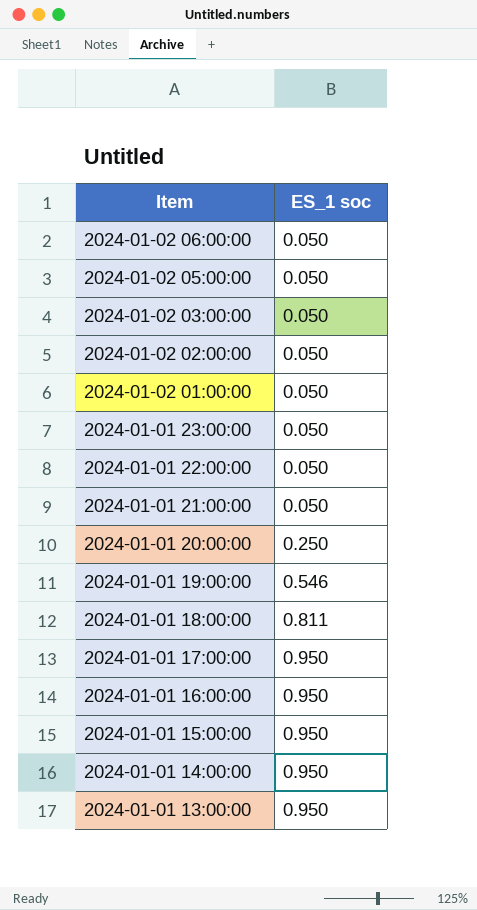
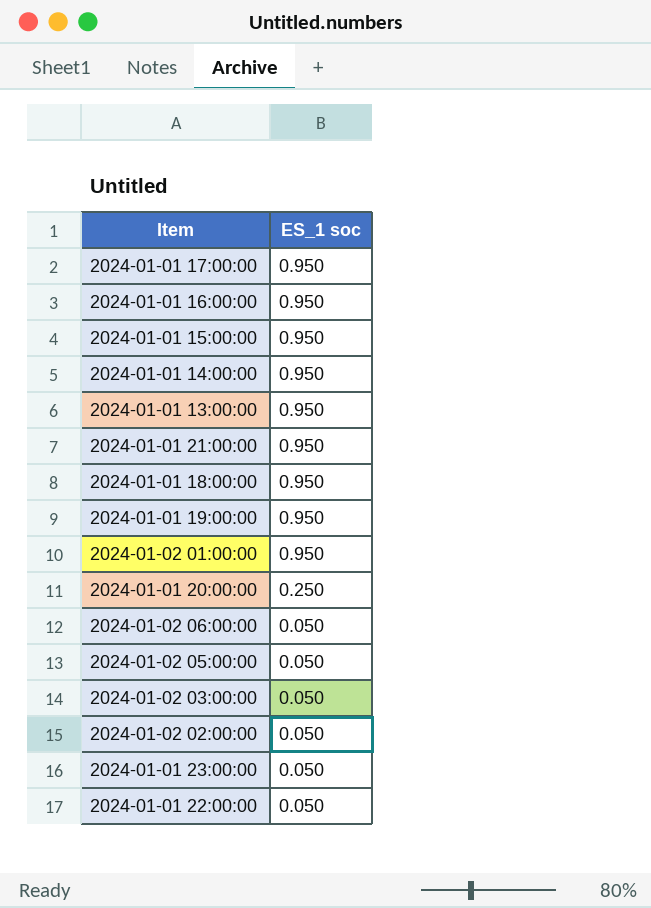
row order: Item descending -> ES_1 soc descending
2024-01-01 21:00:00 | ES_1 soc: 0.050 -> 0.950
2024-01-01 18:00:00 | ES_1 soc: 0.811 -> 0.950
2024-01-01 19:00:00 | ES_1 soc: 0.546 -> 0.950
2024-01-02 01:00:00 | ES_1 soc: 0.050 -> 0.950

